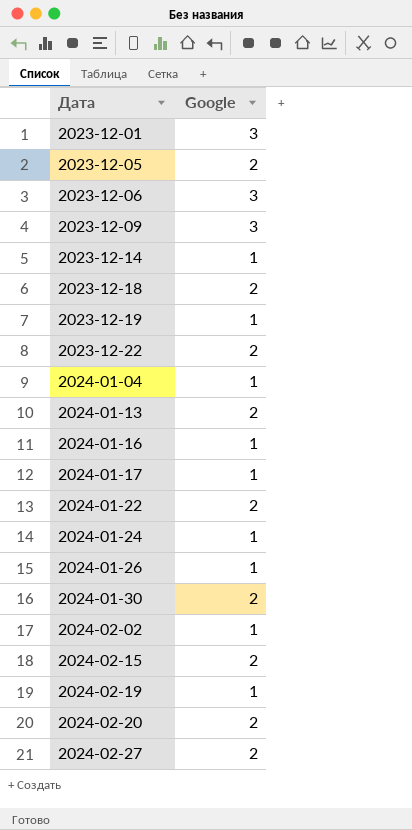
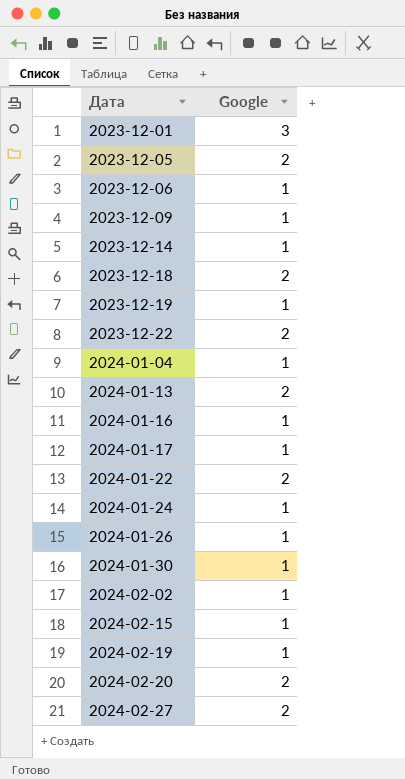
2023-12-06 | Google: 3 -> 1
2023-12-09 | Google: 3 -> 1
2024-01-30 | Google: 2 -> 1
2024-02-15 | Google: 2 -> 1

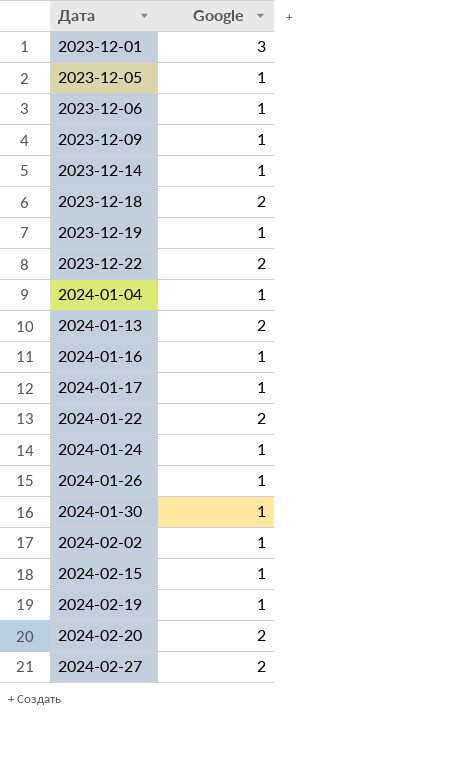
2023-12-05 | Google: 2 -> 1

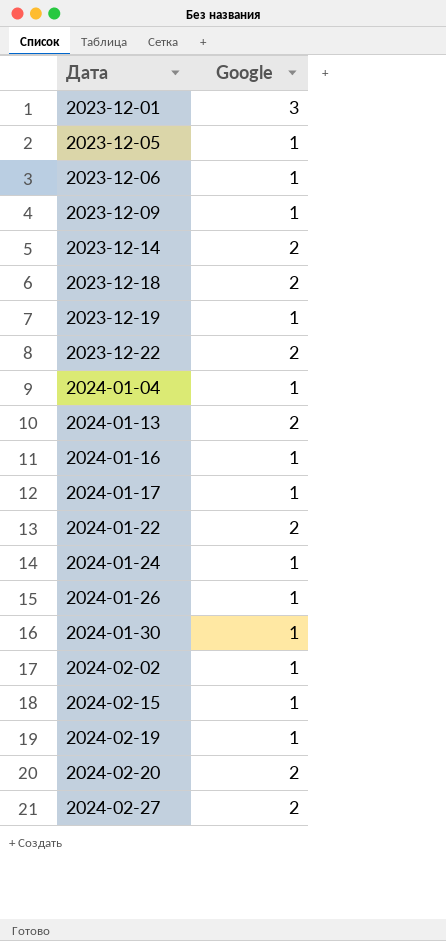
2023-12-14 | Google: 1 -> 2

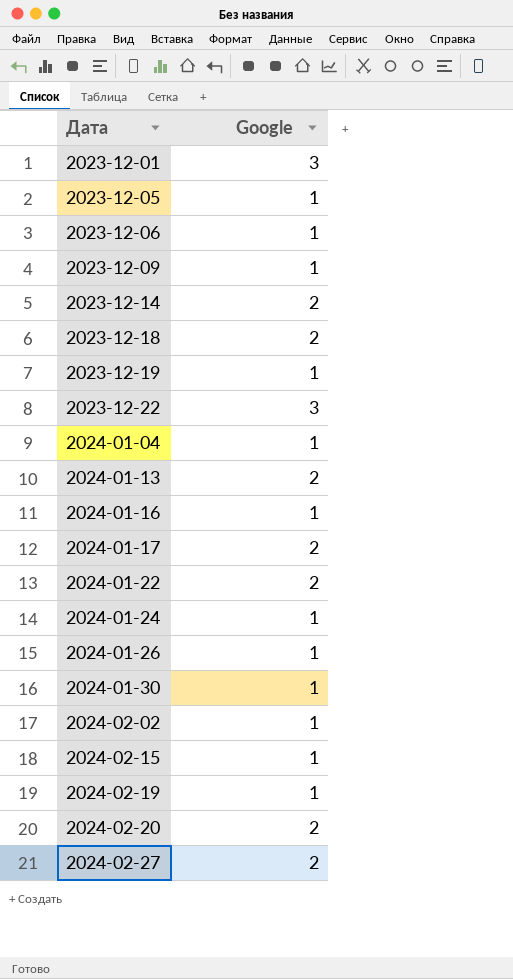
2023-12-22 | Google: 2 -> 3
2024-01-17 | Google: 1 -> 2

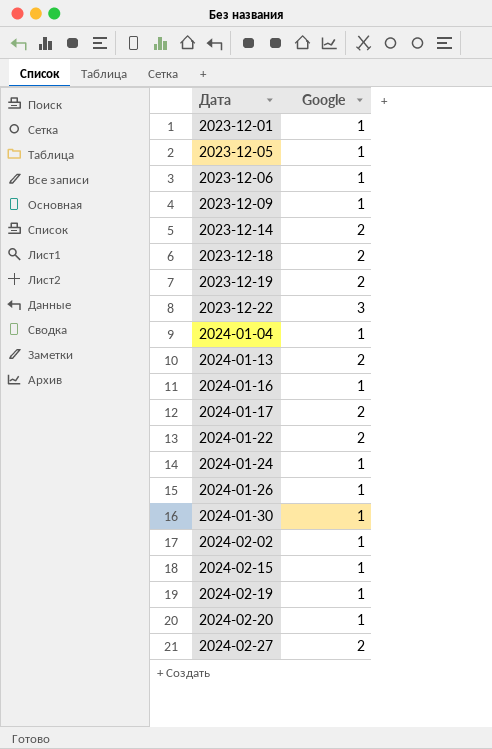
2023-12-01 | Google: 3 -> 1
2023-12-19 | Google: 1 -> 2
2024-02-20 | Google: 2 -> 1

